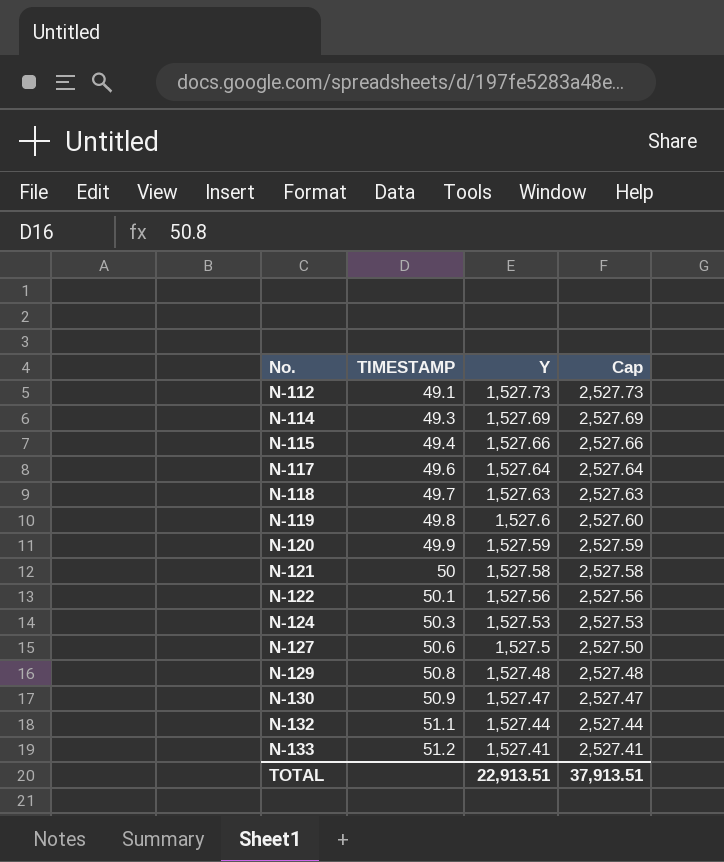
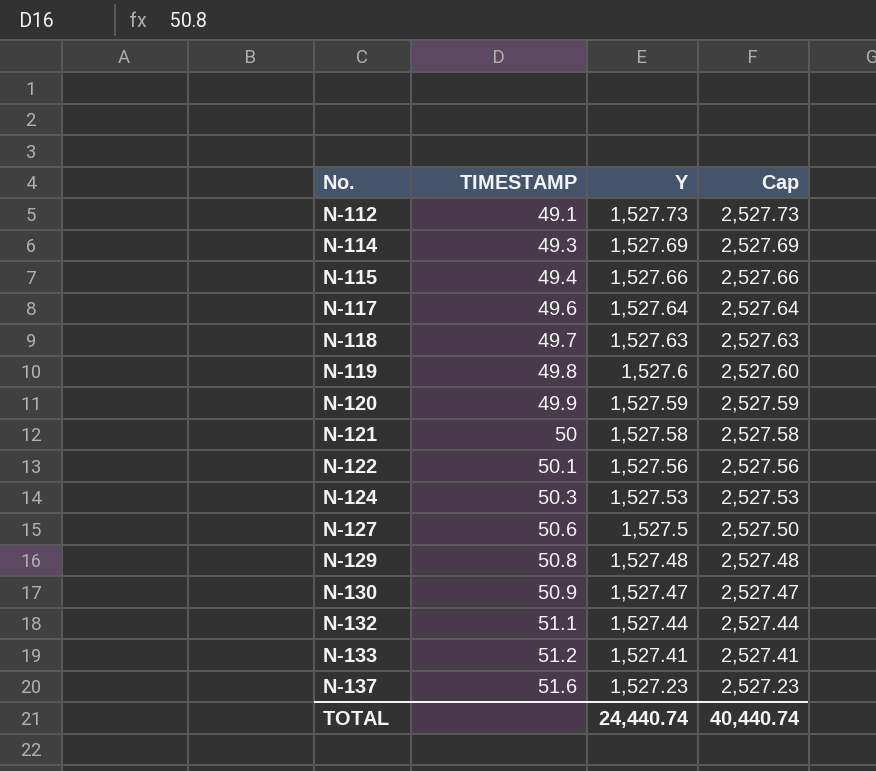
row N-137: none -> 51.6 | 1,527.23 | 2,527.23
TOTAL | Y: 22,913.51 -> 24,440.74
TOTAL | Cap: 37,913.51 -> 40,440.74

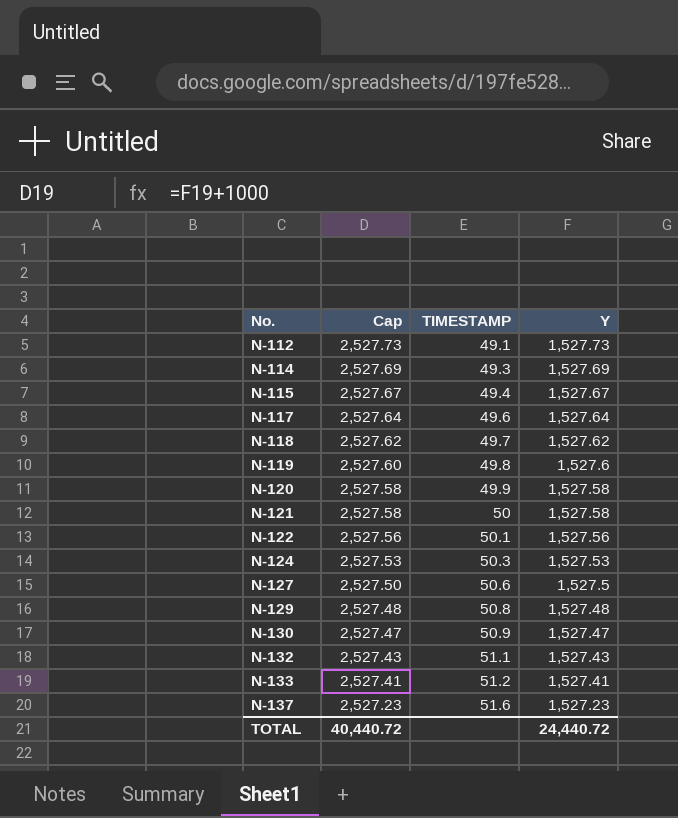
column Cap | position: 4 -> 2
N-115 | Cap: 2,527.66 -> 2,527.67
N-115 | Y: 1,527.66 -> 1,527.67
N-118 | Cap: 2,527.63 -> 2,527.62
N-118 | Y: 1,527.63 -> 1,527.62
N-120 | Cap: 2,527.59 -> 2,527.58
N-120 | Y: 1,527.59 -> 1,527.58
N-132 | Cap: 2,527.44 -> 2,527.43
N-132 | Y: 1,527.44 -> 1,527.43
TOTAL | Cap: 40,440.74 -> 40,440.72
TOTAL | Y: 24,440.74 -> 24,440.72

